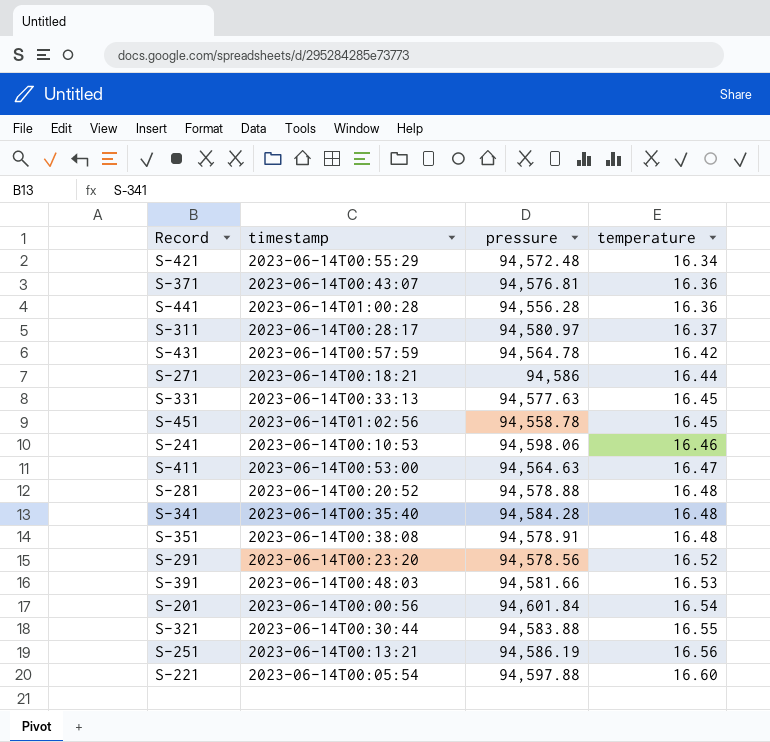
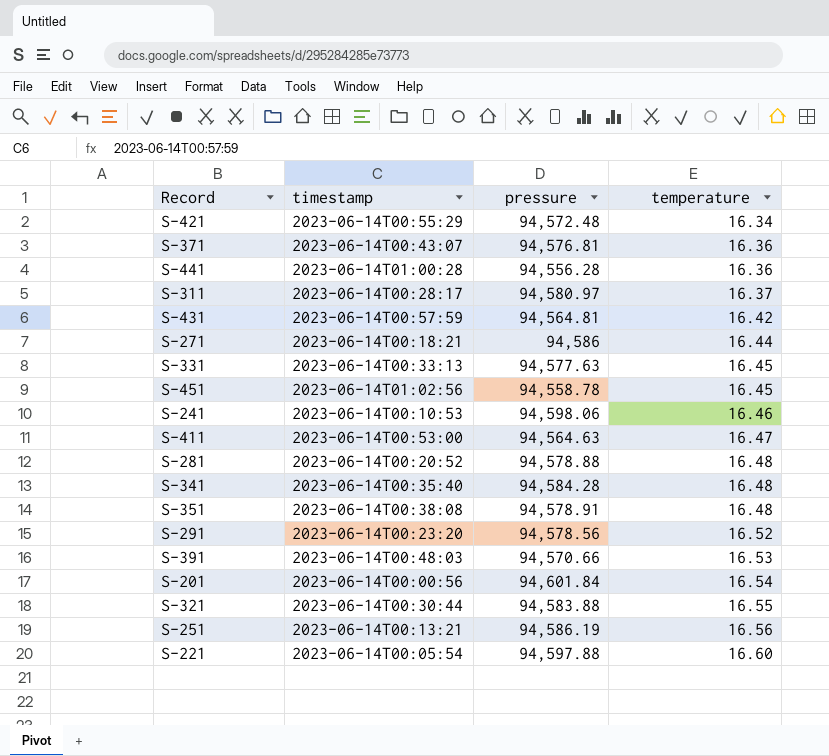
S-431 | pressure: 94,564.78 -> 94,564.81
S-391 | pressure: 94,581.66 -> 94,570.66

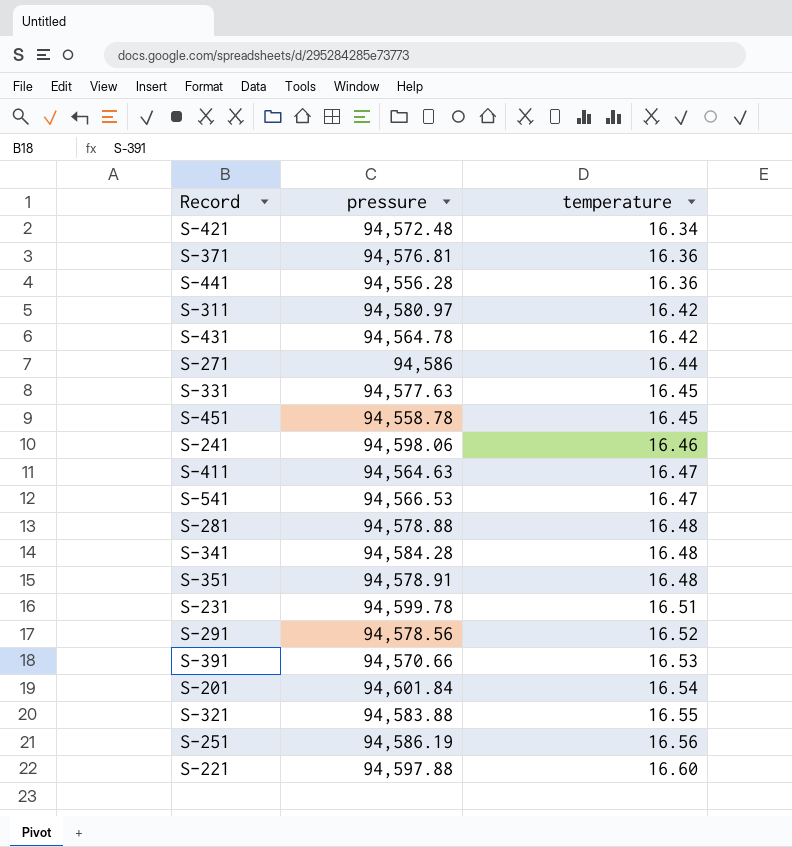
column timestamp | position: 2 -> none
S-311 | temperature: 16.37 -> 16.42
S-431 | pressure: 94,564.81 -> 94,564.78
row S-541: none -> 94,566.53 | 16.47
row S-231: none -> 94,599.78 | 16.51

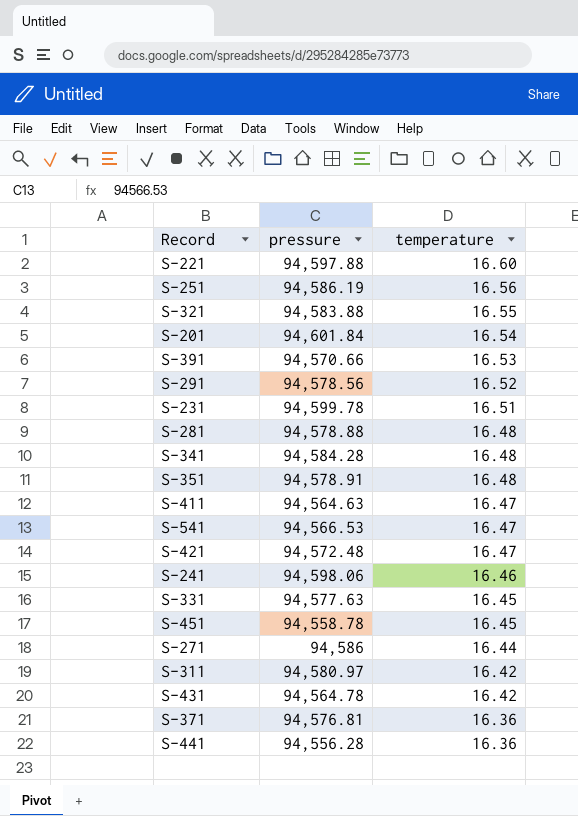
row order: temperature ascending -> temperature descending
S-421 | temperature: 16.34 -> 16.47

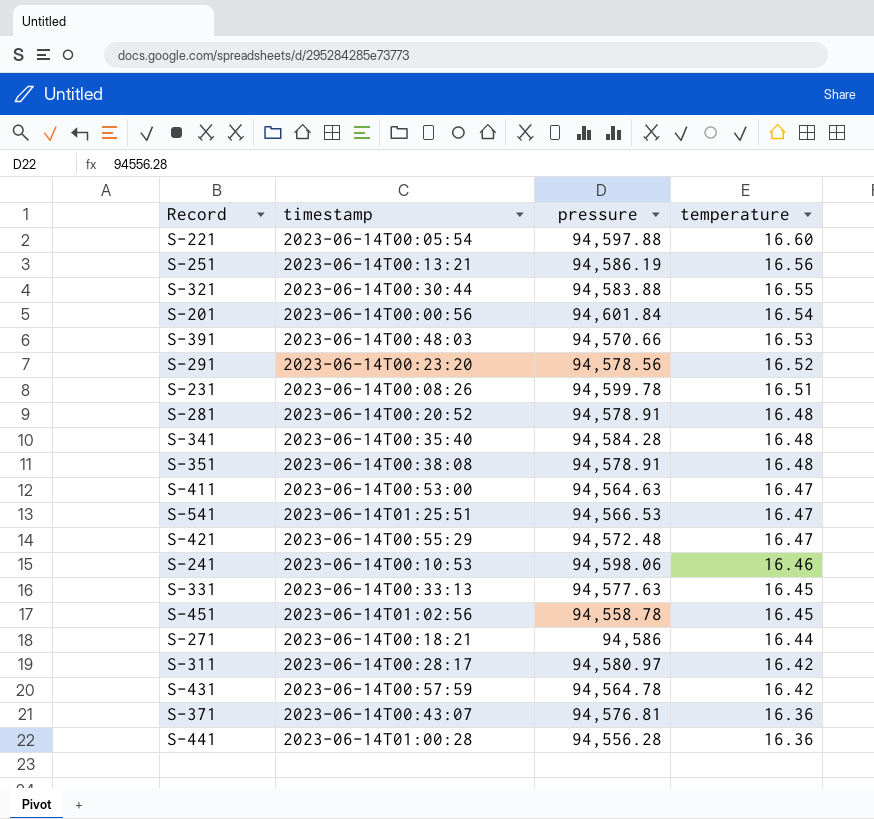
column timestamp | position: none -> 2
S-281 | pressure: 94,578.88 -> 94,578.91

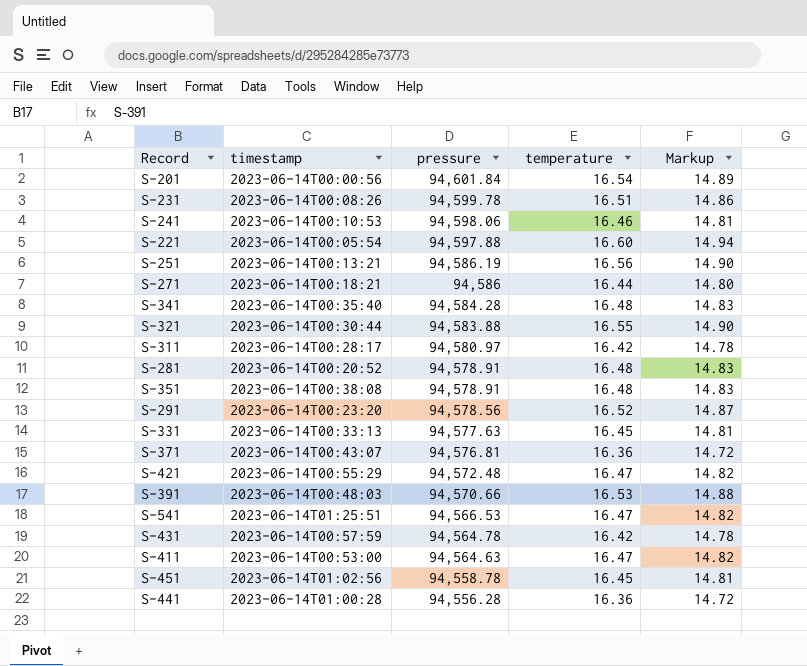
row order: temperature descending -> pressure descending
column Markup | formula: none -> [temperature] * 0.9

